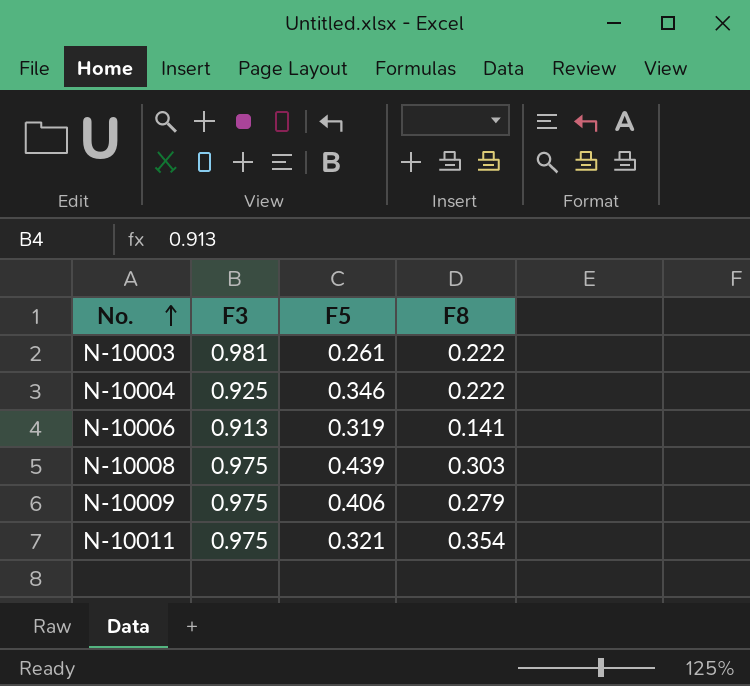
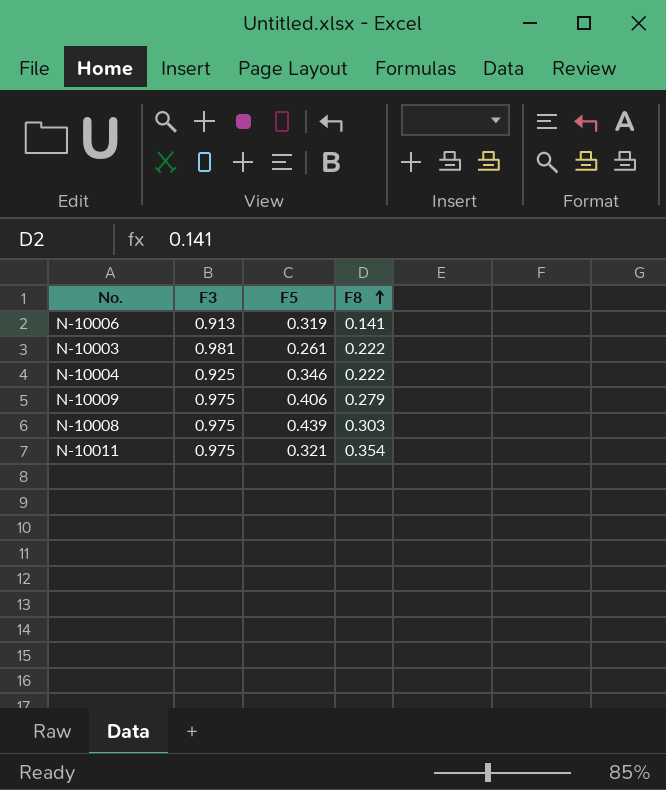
row order: No. ascending -> F8 ascending

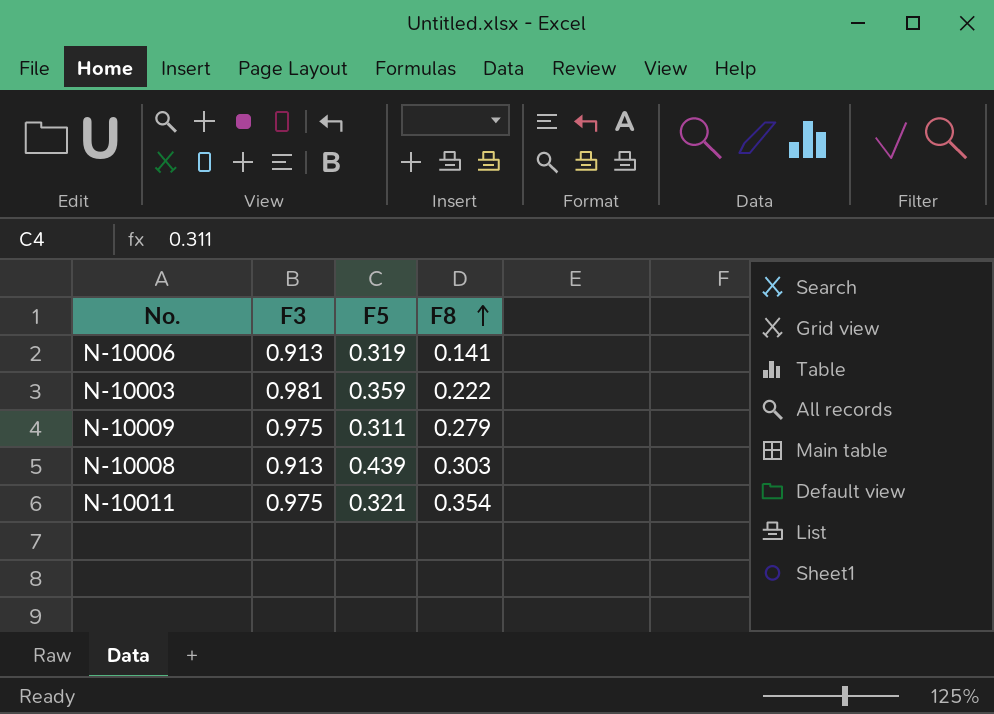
row N-10004: 0.925 | 0.346 | 0.222 -> none
N-10003 | F5: 0.261 -> 0.359
N-10009 | F5: 0.406 -> 0.311
N-10008 | F3: 0.975 -> 0.913

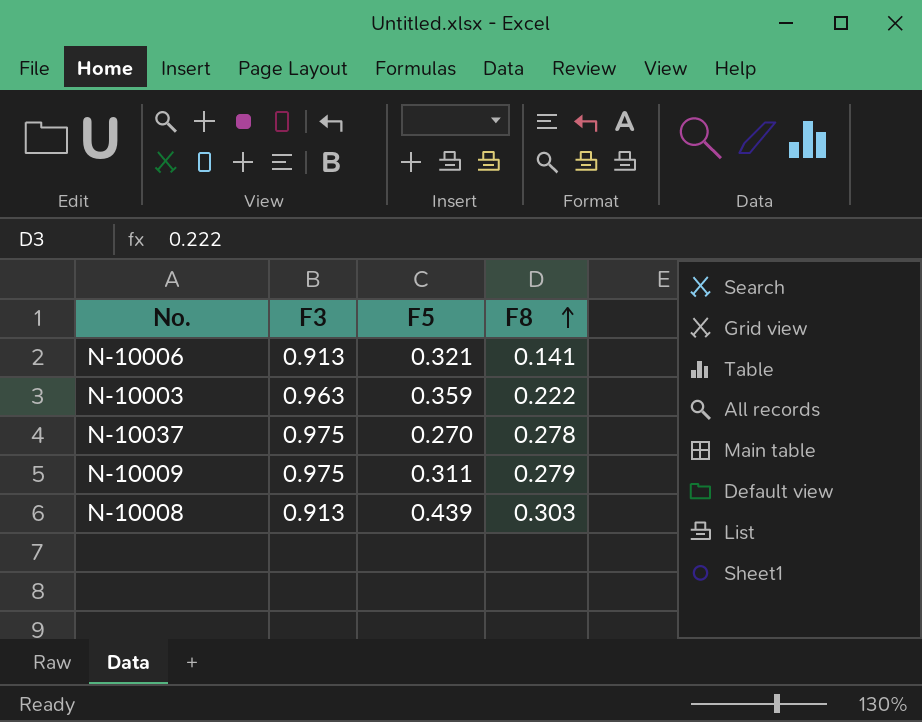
row N-10011: 0.975 | 0.321 | 0.354 -> none
N-10006 | F5: 0.319 -> 0.321
N-10003 | F3: 0.981 -> 0.963
row N-10037: none -> 0.975 | 0.270 | 0.278

